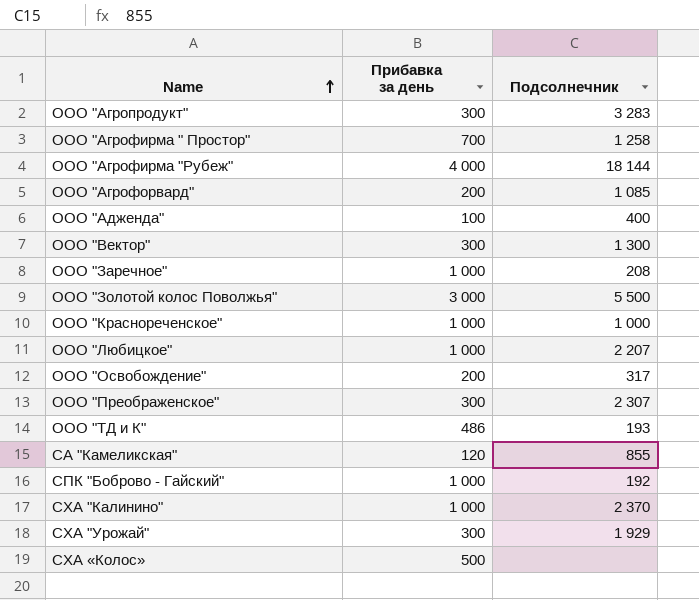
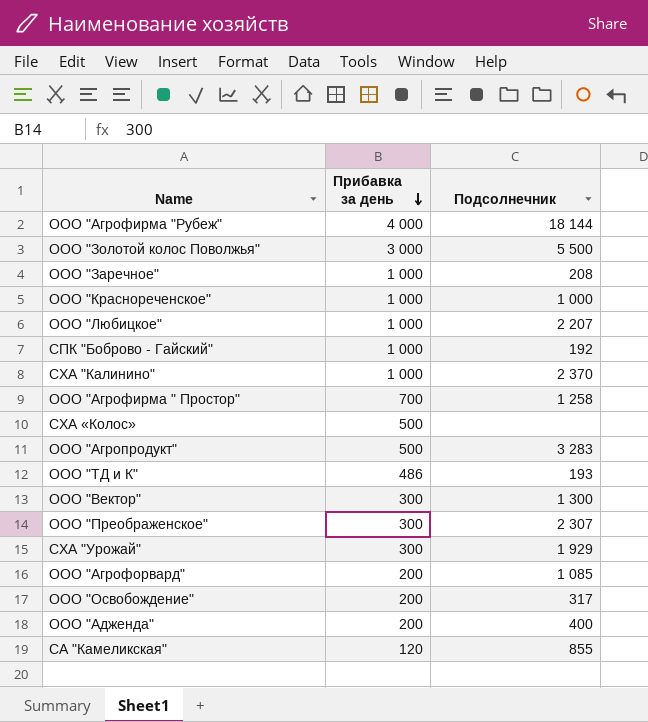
row order: Name ascending -> Прибавка за день descending
ООО "Агропродукт" | Прибавка за день: 300 -> 500
ООО "Адженда" | Прибавка за день: 100 -> 200

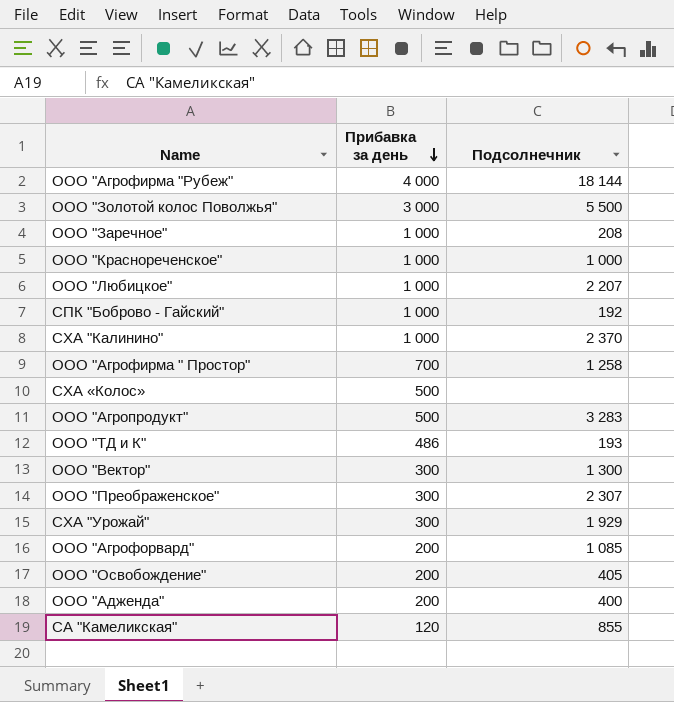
ООО "Освобождение" | Подсолнечник: 317 -> 405

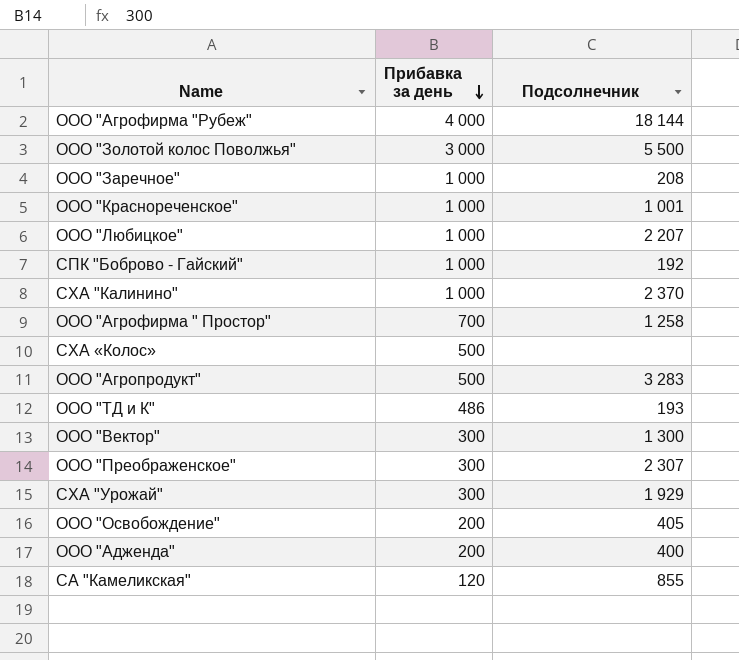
row ООО "Агрофорвард": 200 | 1 085 -> none
ООО "Краснореченское" | Подсолнечник: 1 000 -> 1 001

